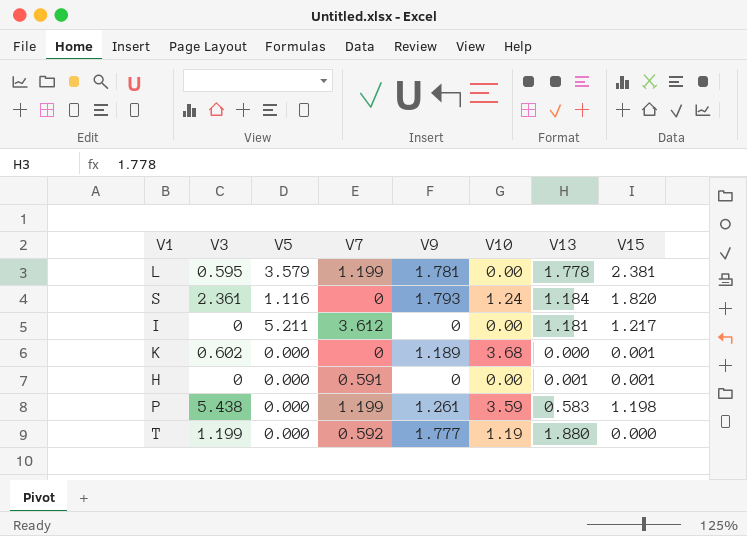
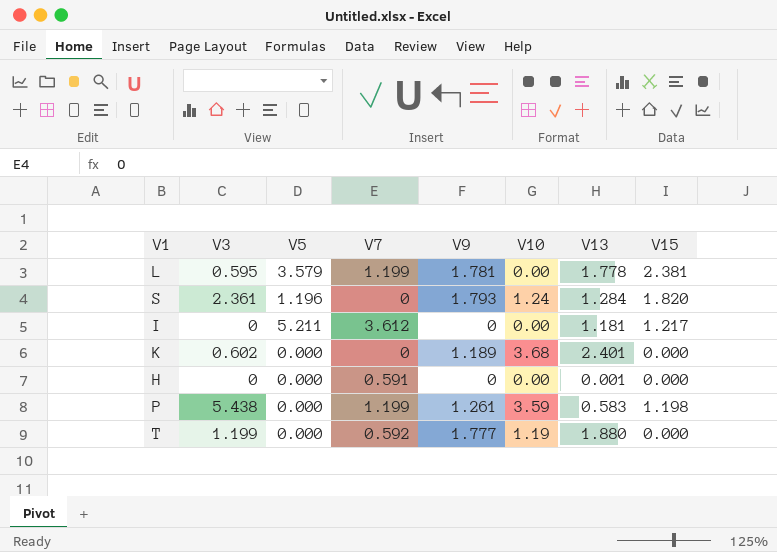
S | V5: 1.116 -> 1.196
S | V13: 1.184 -> 1.284
K | V13: 0.000 -> 2.401
K | V15: 0.001 -> 0.000
H | V15: 0.001 -> 0.000

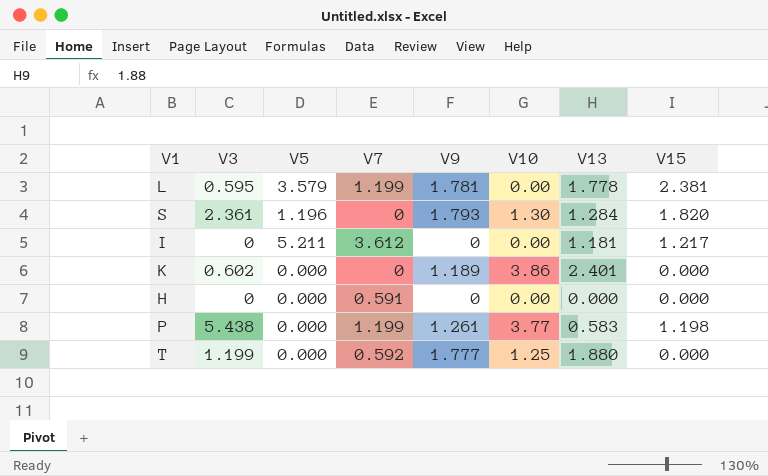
S | V10: 1.24 -> 1.30
K | V10: 3.68 -> 3.86
H | V13: 0.001 -> 0.000
P | V10: 3.59 -> 3.77
T | V10: 1.19 -> 1.25

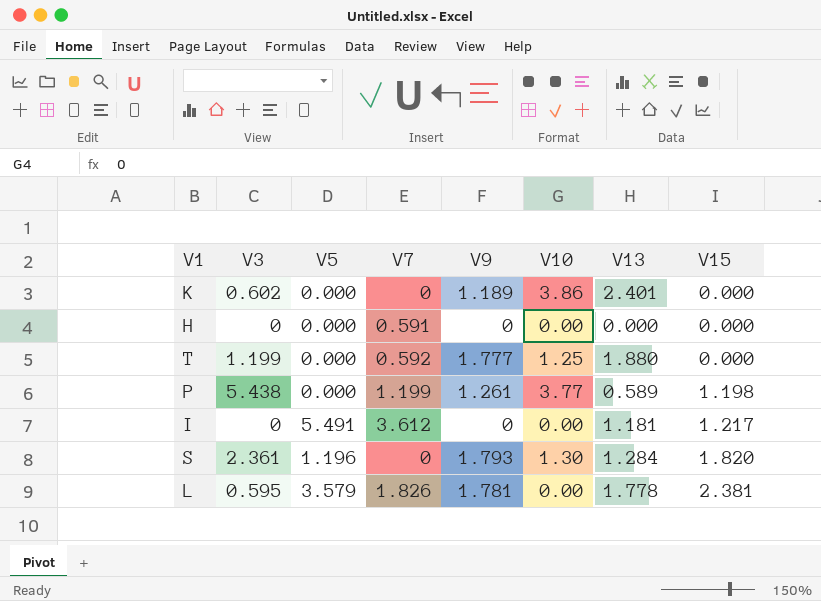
row order: none -> V15 ascending
P | V13: 0.583 -> 0.589
I | V5: 5.211 -> 5.491
L | V7: 1.199 -> 1.826

